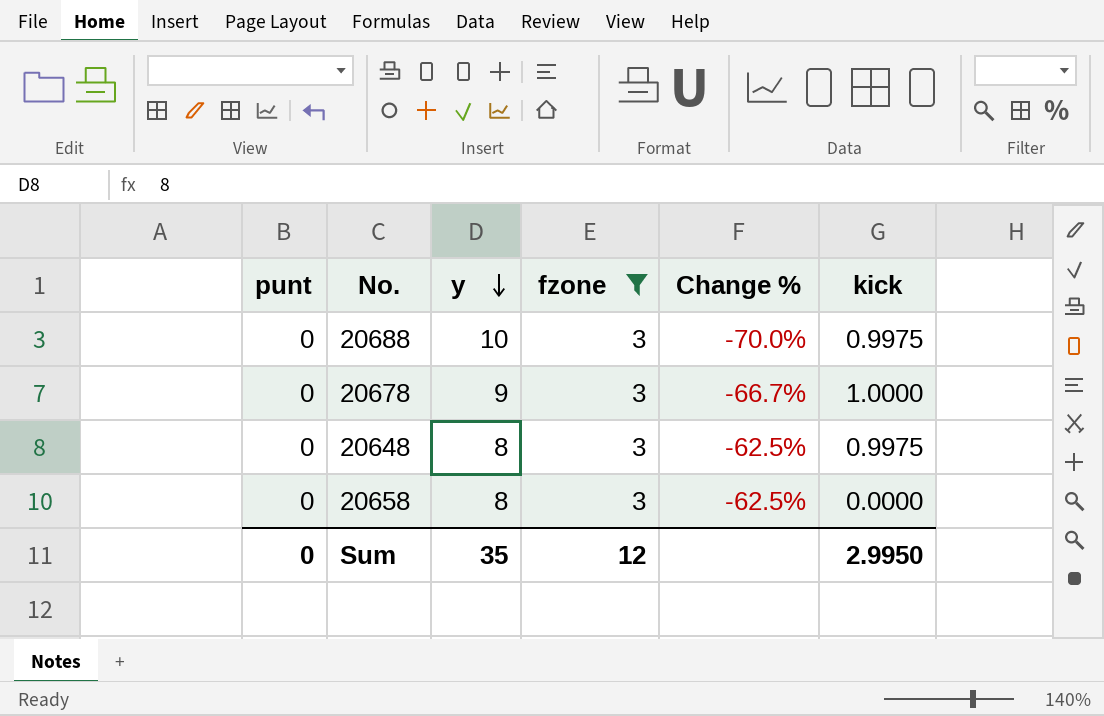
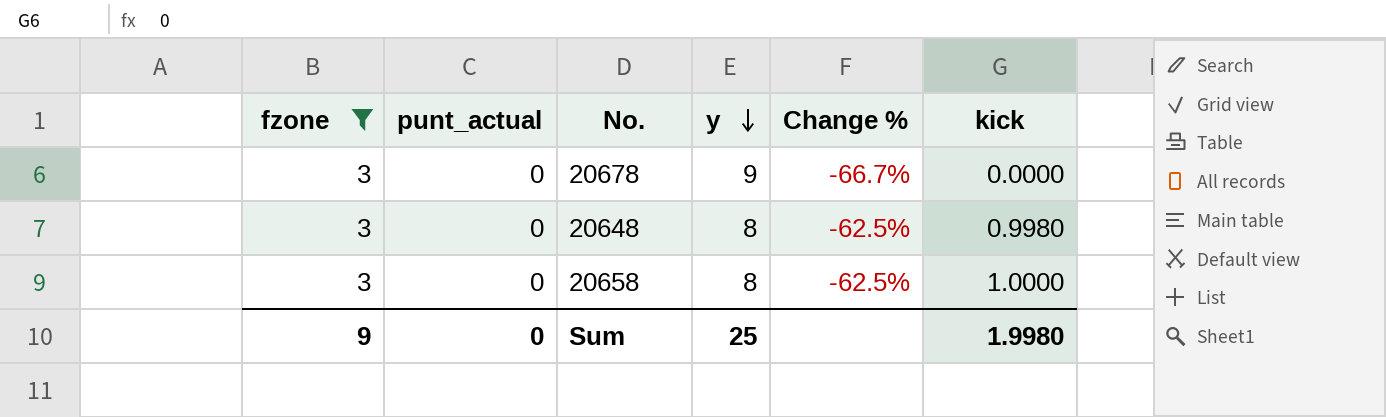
column fzone | position: 4 -> 1
column name: punt -> punt_actual
row 20688: 0 | 10 | 3 | -70.0% | 0.9975 -> none
20678 | kick: 1.0000 -> 0.0000
20648 | kick: 0.9975 -> 0.9980
20658 | kick: 0.0000 -> 1.0000
Sum | fzone: 12 -> 9
Sum | y: 35 -> 25
Sum | kick: 2.9950 -> 1.9980

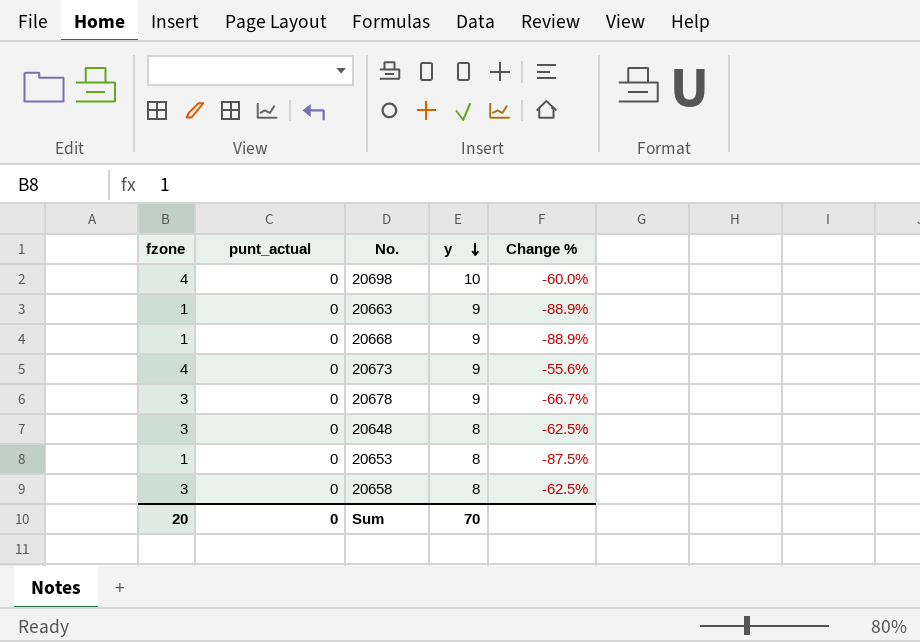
filter: fzone = 3 -> none
column kick | position: 6 -> none
Sum | fzone: 9 -> 20
Sum | y: 25 -> 70

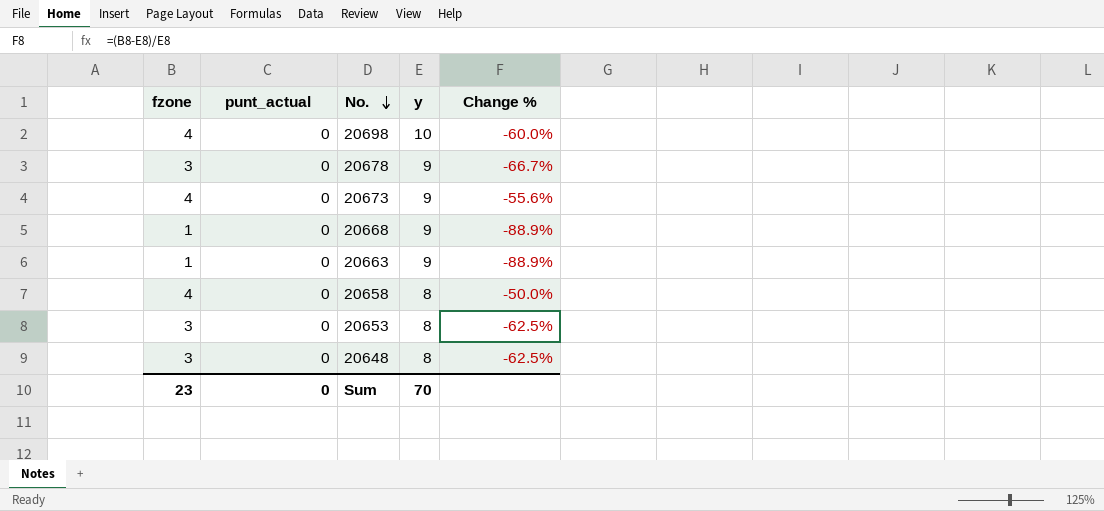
row order: y descending -> No. descending
20658 | fzone: 3 -> 4
20658 | Change %: -62.5% -> -50.0%
20653 | fzone: 1 -> 3
20653 | Change %: -87.5% -> -62.5%
Sum | fzone: 20 -> 23

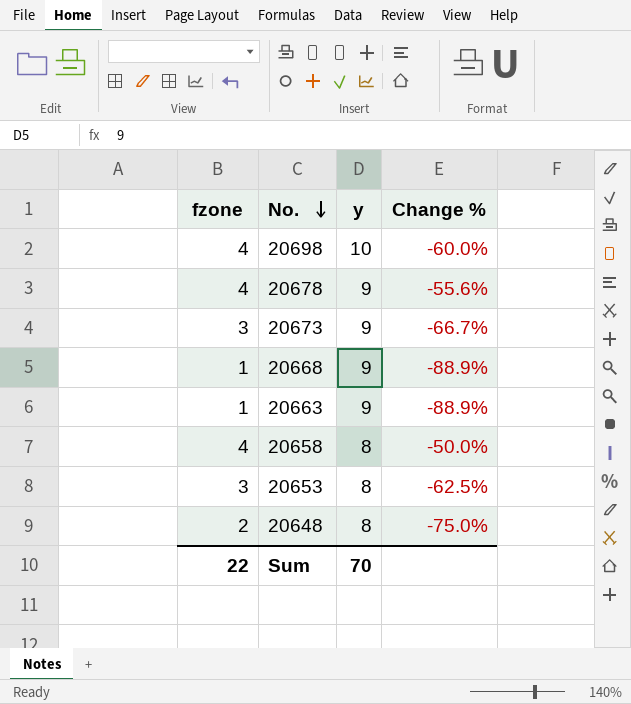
column punt_actual | position: 2 -> none
20678 | fzone: 3 -> 4
20678 | Change %: -66.7% -> -55.6%
20673 | fzone: 4 -> 3
20673 | Change %: -55.6% -> -66.7%
20648 | fzone: 3 -> 2
20648 | Change %: -62.5% -> -75.0%
Sum | fzone: 23 -> 22

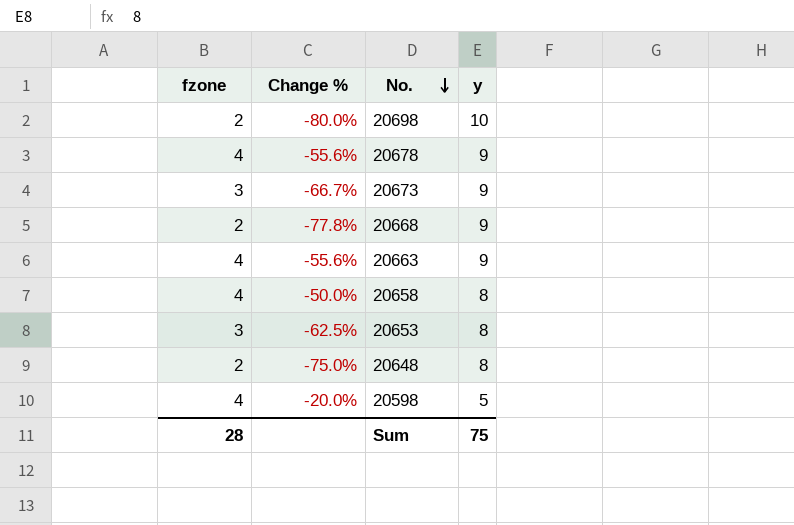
column Change % | position: 4 -> 2
20698 | fzone: 4 -> 2
20698 | Change %: -60.0% -> -80.0%
20668 | fzone: 1 -> 2
20668 | Change %: -88.9% -> -77.8%
20663 | fzone: 1 -> 4
20663 | Change %: -88.9% -> -55.6%
row 20598: none -> 4 | -20.0% | 5
Sum | fzone: 22 -> 28
Sum | y: 70 -> 75

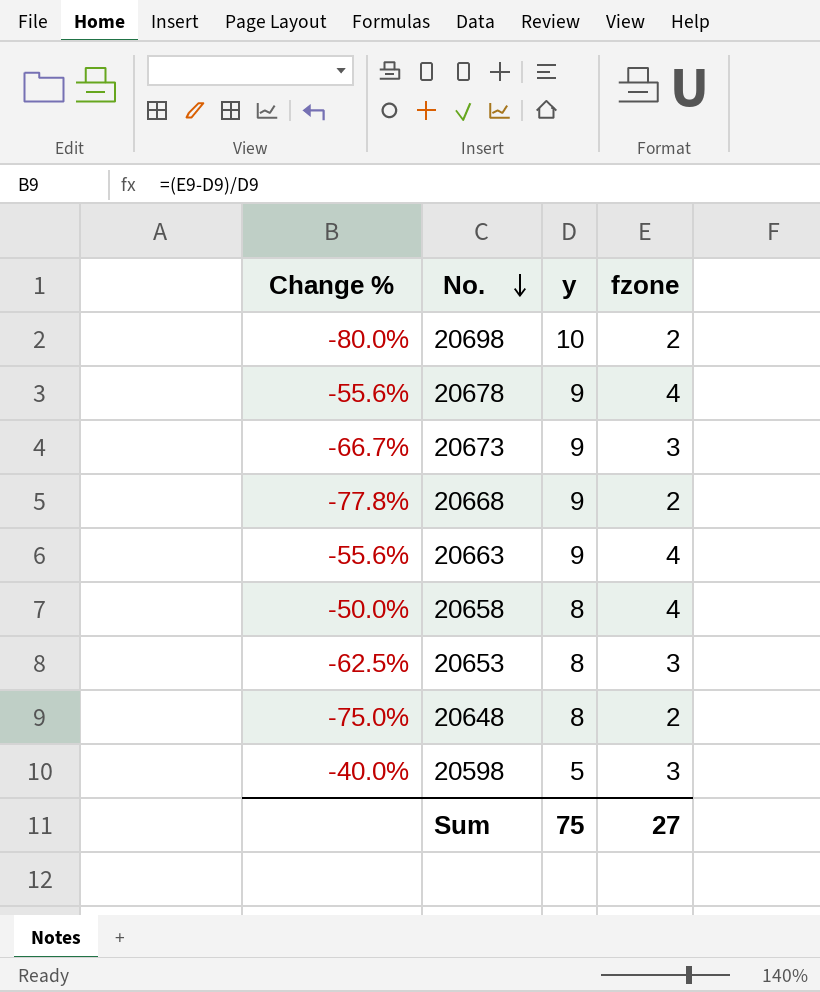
column fzone | position: 1 -> 4
20598 | Change %: -20.0% -> -40.0%
20598 | fzone: 4 -> 3
Sum | fzone: 28 -> 27

